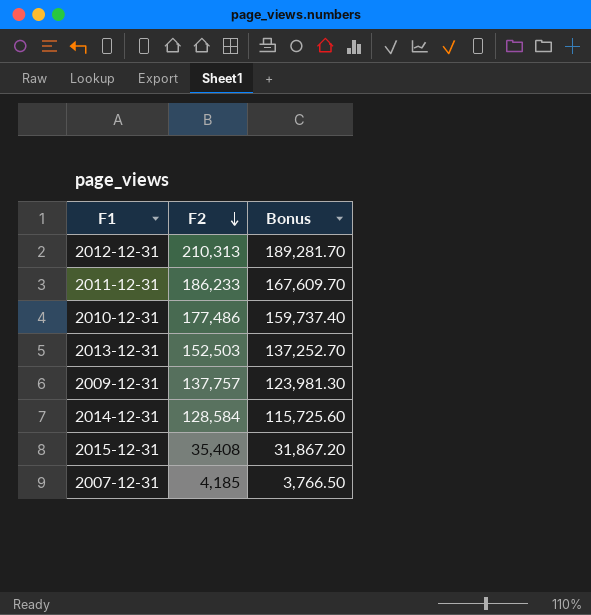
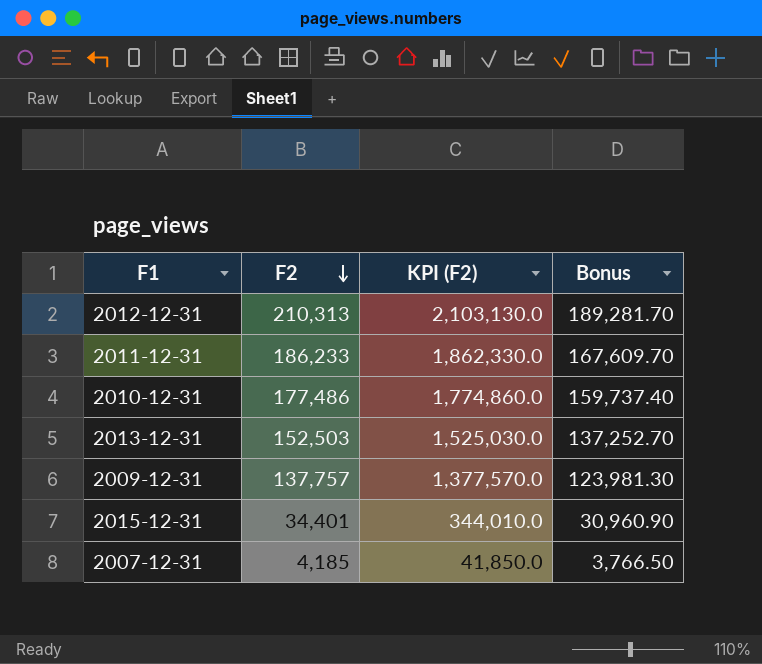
column KPI (F2) | formula: none -> [F2] * 10
row 2014-12-31: 128,584 | 115,725.60 -> none
2015-12-31 | F2: 35,408 -> 34,401
2015-12-31 | Bonus: 31,867.20 -> 30,960.90

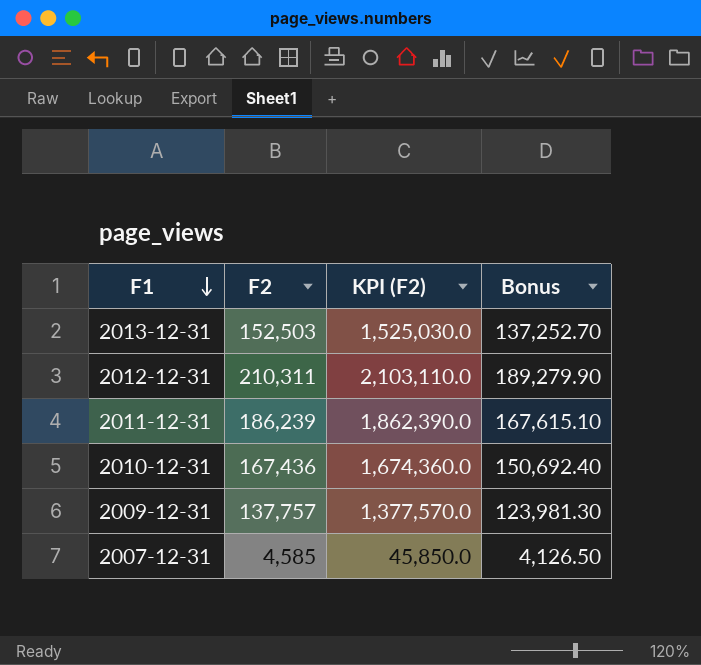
row order: F2 descending -> F1 descending
row 2015-12-31: 34,401 | 344,010.0 | 30,960.90 -> none
2012-12-31 | F2: 210,313 -> 210,311
2012-12-31 | KPI (F2): 2,103,130.0 -> 2,103,110.0
2012-12-31 | Bonus: 189,281.70 -> 189,279.90
2011-12-31 | F2: 186,233 -> 186,239
2011-12-31 | KPI (F2): 1,862,330.0 -> 1,862,390.0
2011-12-31 | Bonus: 167,609.70 -> 167,615.10
2010-12-31 | F2: 177,486 -> 167,436
2010-12-31 | KPI (F2): 1,774,860.0 -> 1,674,360.0
2010-12-31 | Bonus: 159,737.40 -> 150,692.40
2007-12-31 | F2: 4,185 -> 4,585
2007-12-31 | KPI (F2): 41,850.0 -> 45,850.0
2007-12-31 | Bonus: 3,766.50 -> 4,126.50

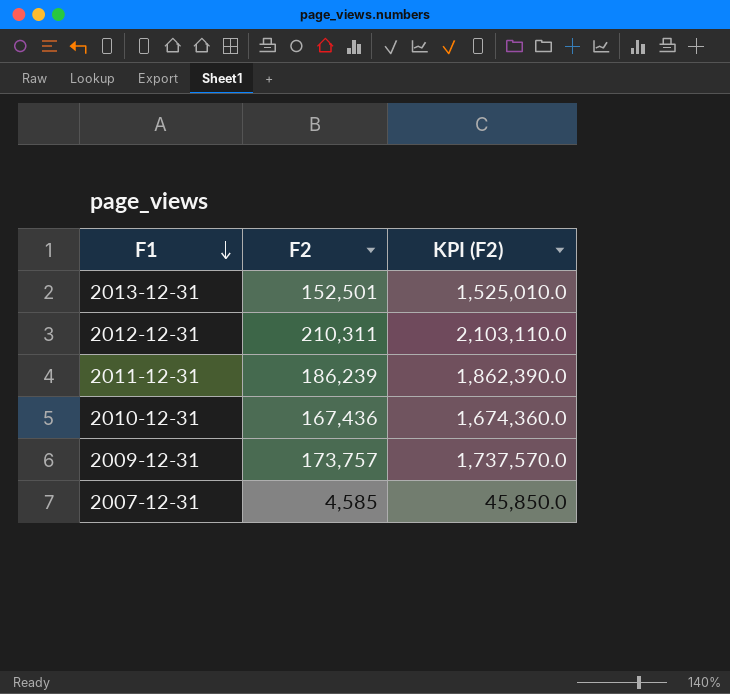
column Bonus | formula: [F2] * 0.9 -> none
2013-12-31 | F2: 152,503 -> 152,501
2013-12-31 | KPI (F2): 1,525,030.0 -> 1,525,010.0
2009-12-31 | F2: 137,757 -> 173,757
2009-12-31 | KPI (F2): 1,377,570.0 -> 1,737,570.0

